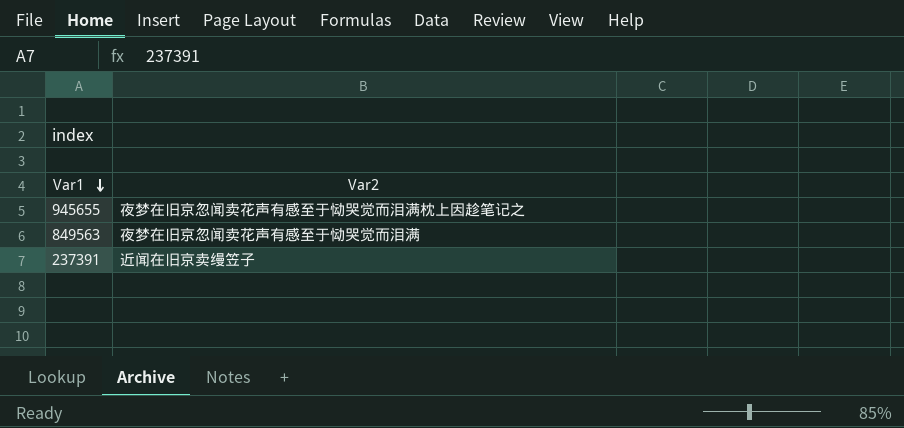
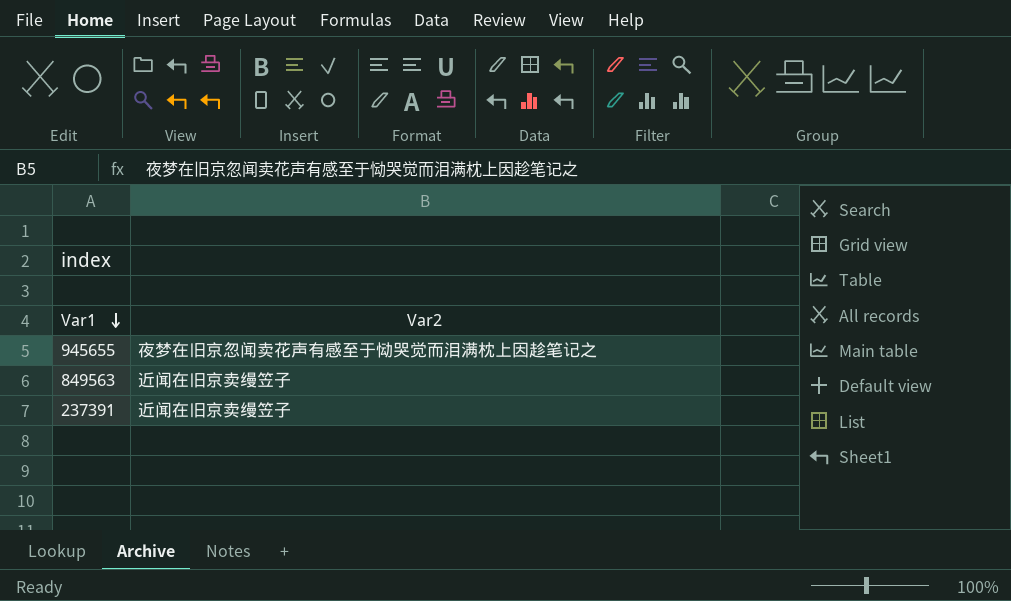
849563 | Var2: 夜梦在旧京忽闻卖花声有感至于恸哭觉而泪满 -> 近闻在旧京卖缦笠子

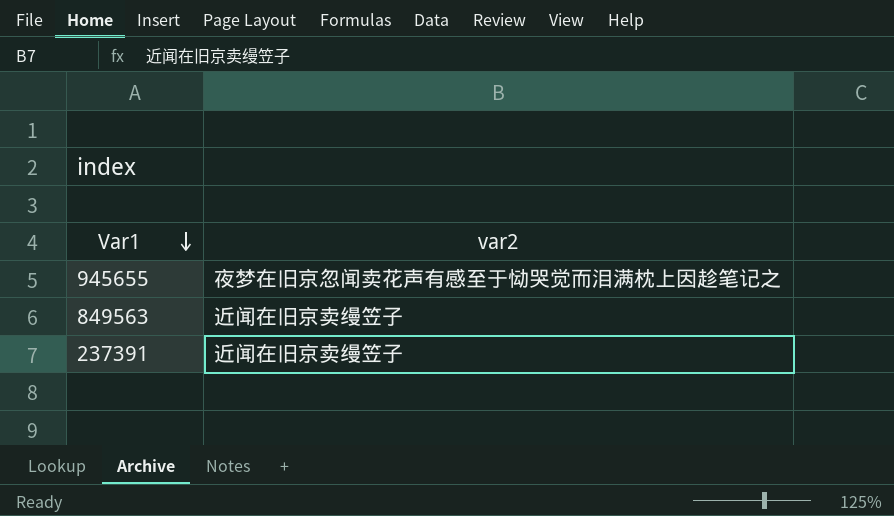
column name: Var2 -> var2

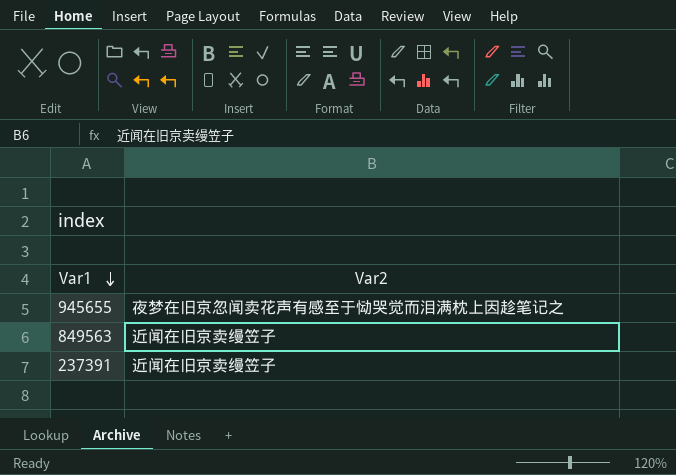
column name: var2 -> Var2

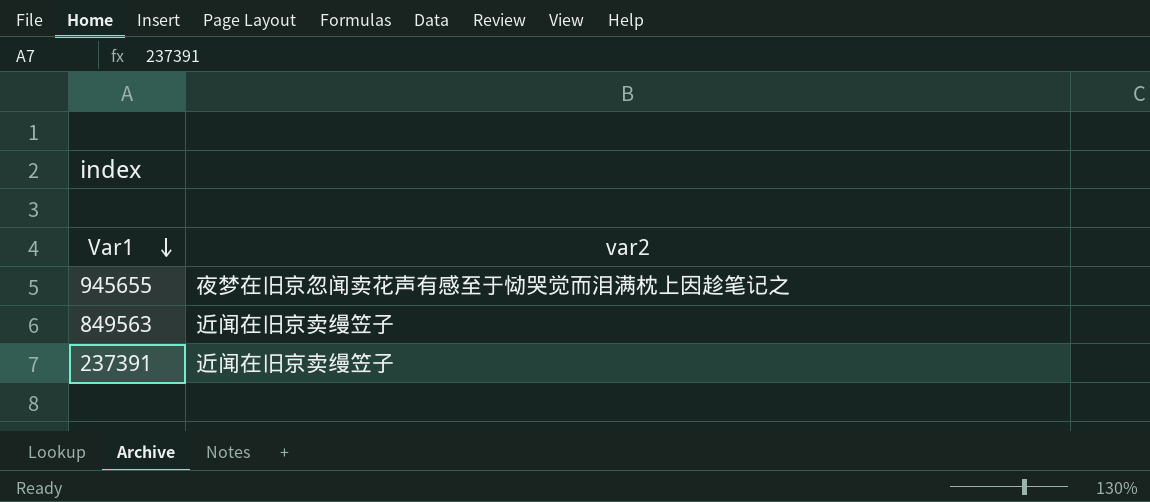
column name: Var2 -> var2

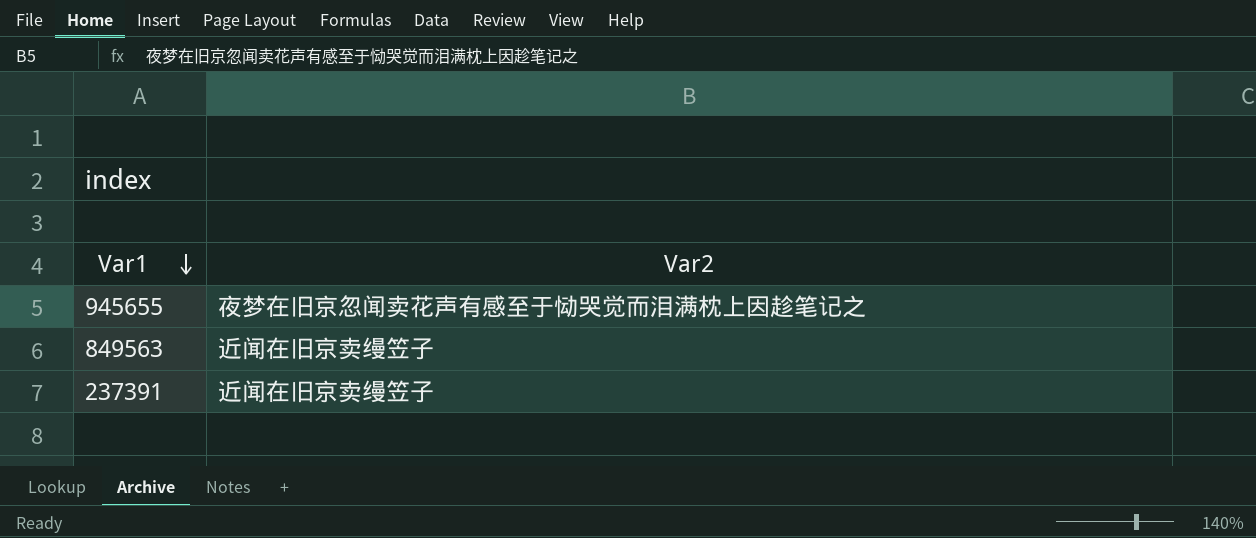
column name: var2 -> Var2

